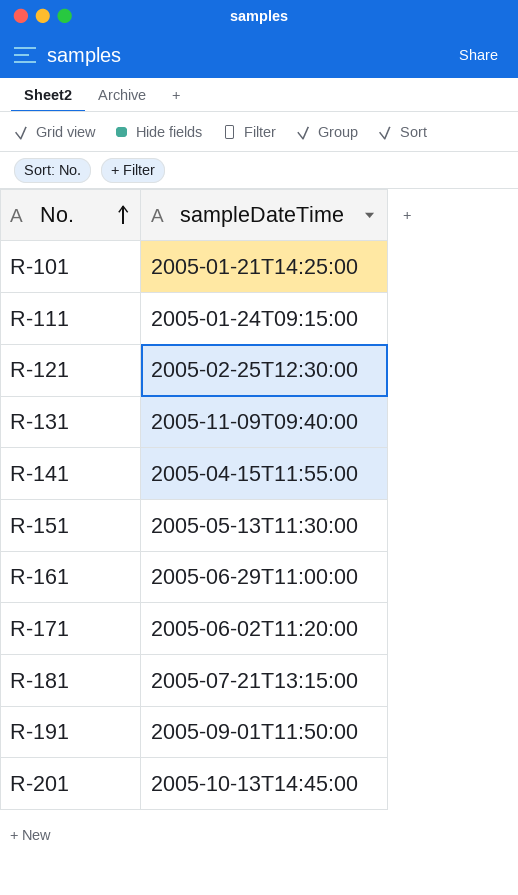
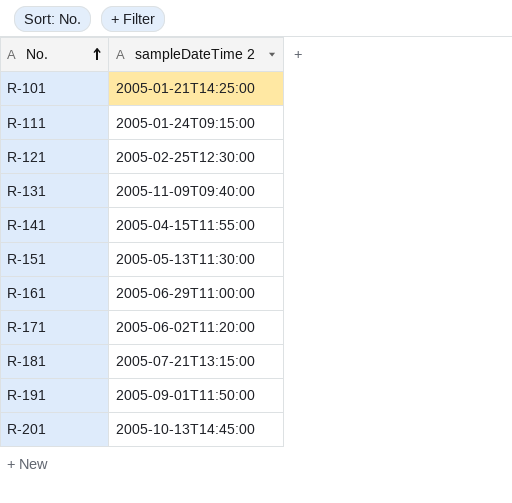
column name: sampleDateTime -> sampleDateTime 2

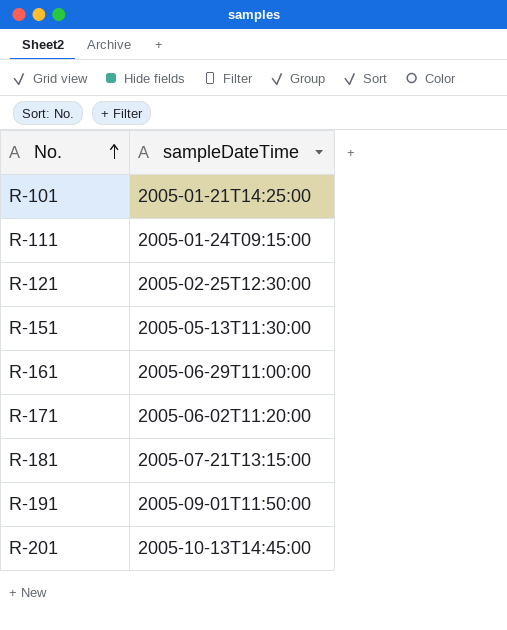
column name: sampleDateTime 2 -> sampleDateTime
row R-131: 2005-11-09T09:40:00 -> none
row R-141: 2005-04-15T11:55:00 -> none

